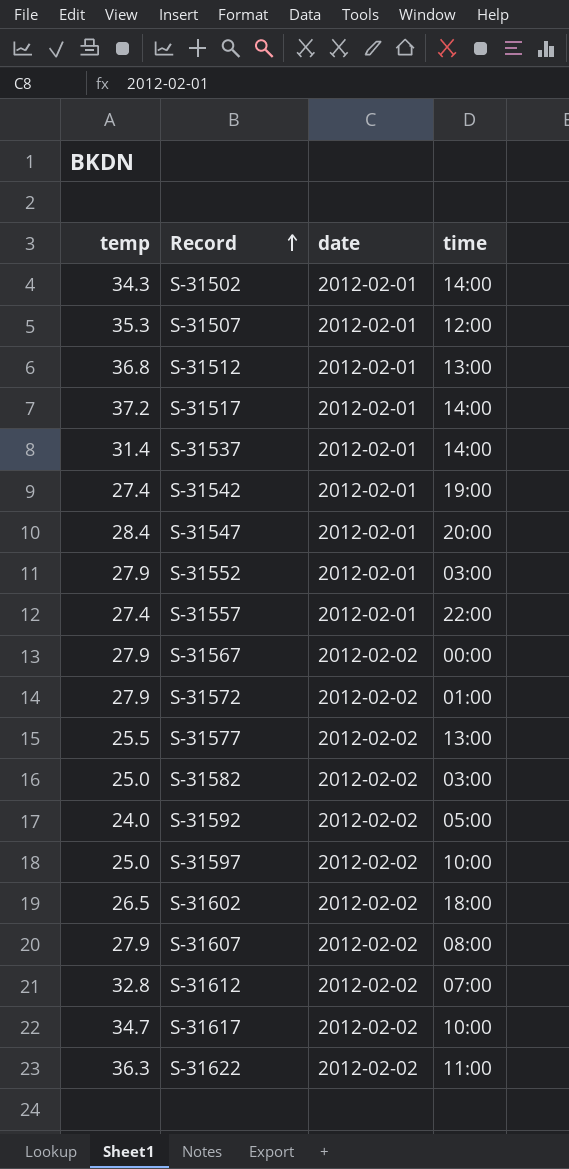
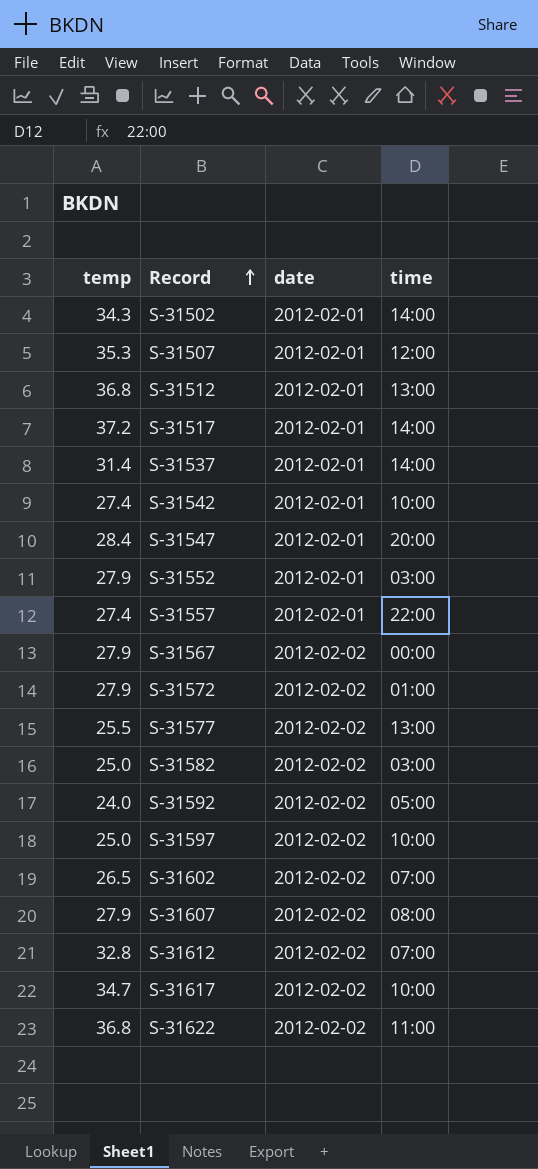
S-31542 | time: 19:00 -> 10:00
S-31602 | time: 18:00 -> 07:00
S-31622 | temp: 36.3 -> 36.8

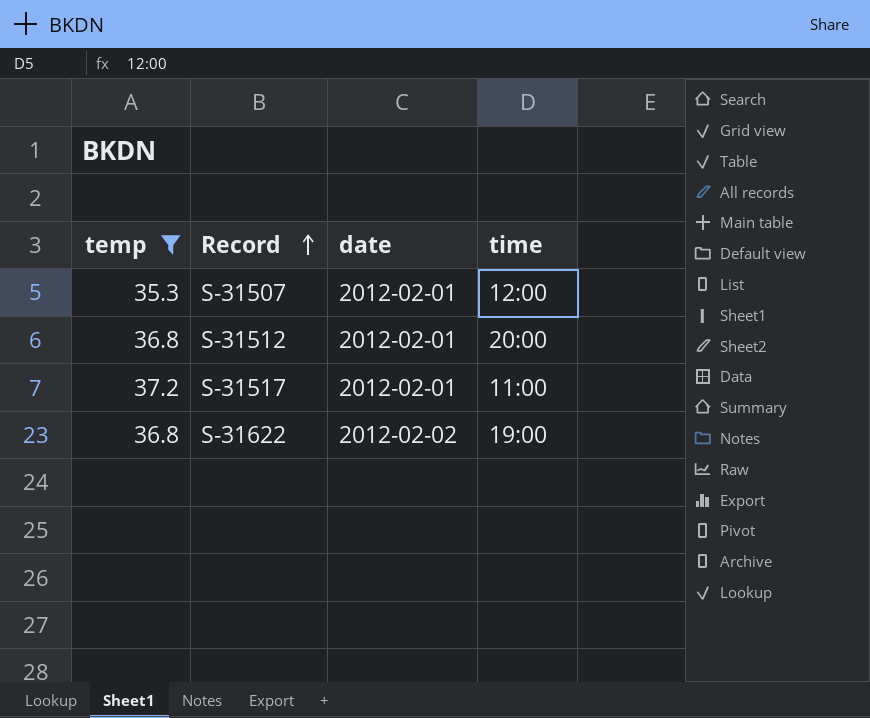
filter: none -> temp >= 35.3
S-31512 | time: 13:00 -> 20:00
S-31517 | time: 14:00 -> 11:00
S-31622 | time: 11:00 -> 19:00

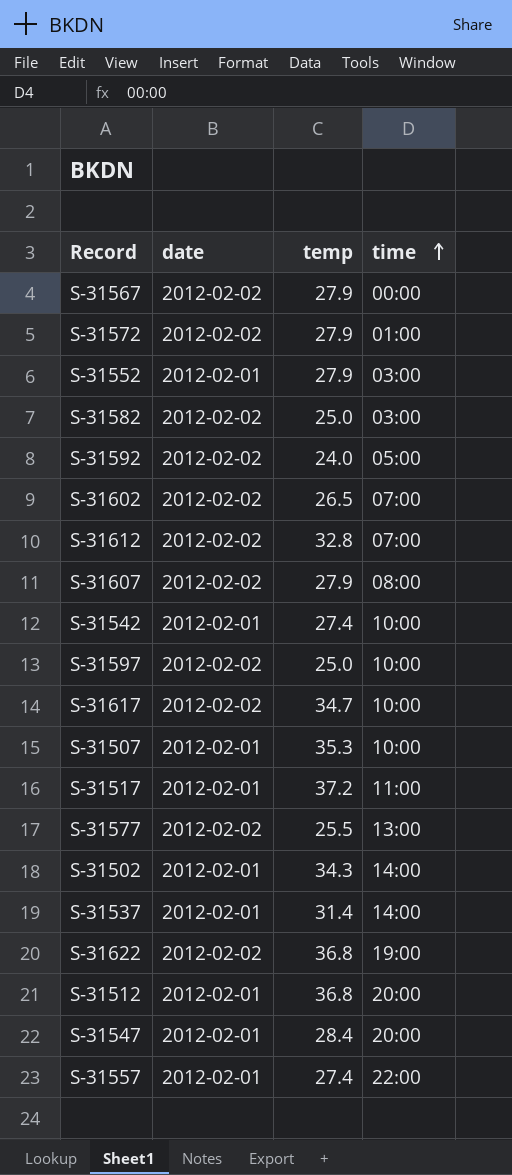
filter: temp >= 35.3 -> none
row order: Record ascending -> time ascending
column temp | position: 1 -> 3
S-31507 | time: 12:00 -> 10:00

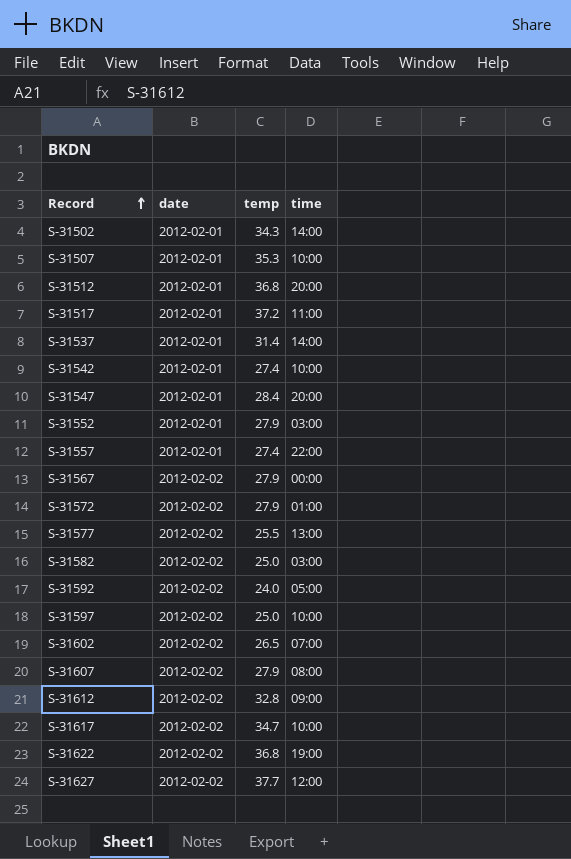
row order: time ascending -> Record ascending
S-31612 | time: 07:00 -> 09:00
row S-31627: none -> 2012-02-02 | 37.7 | 12:00

